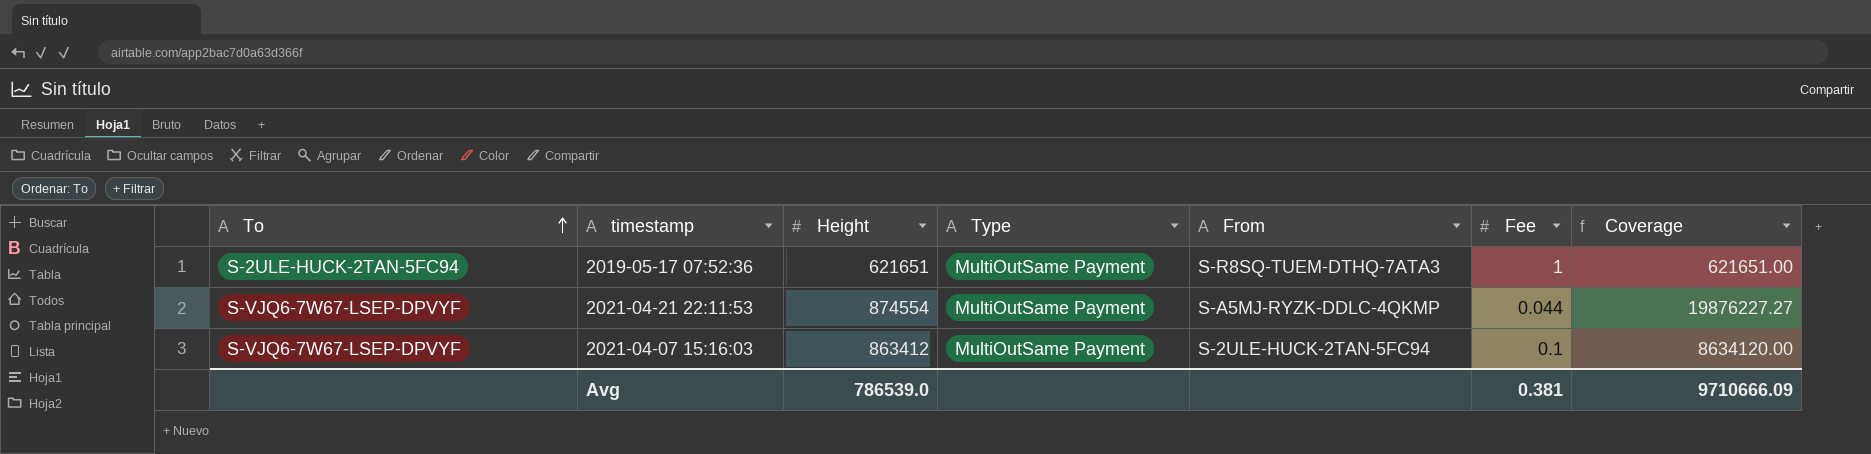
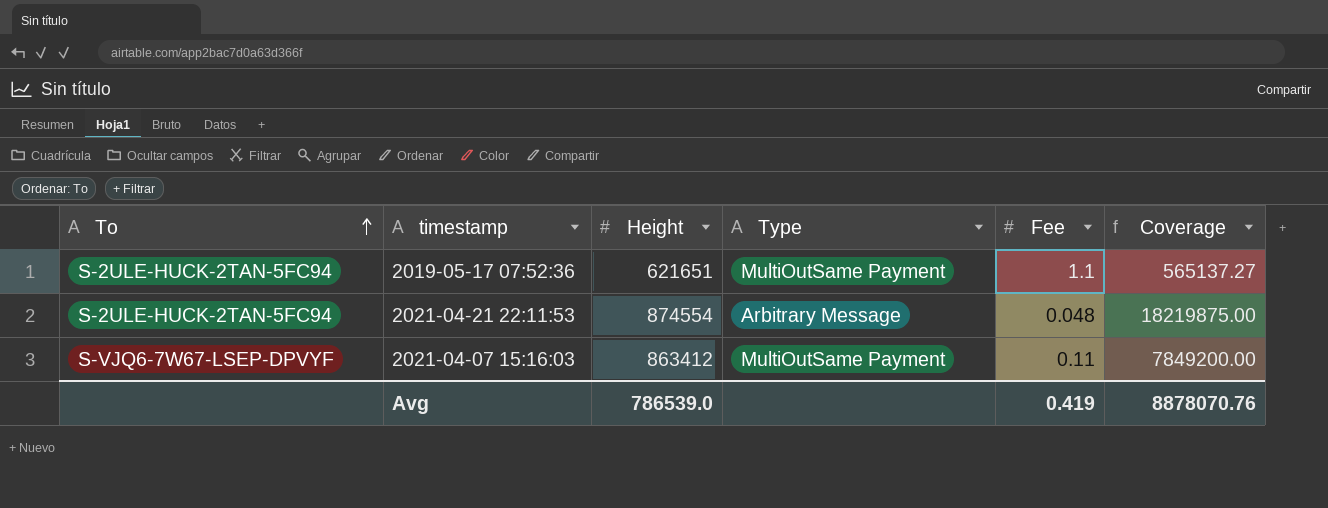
column From | position: 5 -> none
2019-05-17 07:52:36 | Fee: 1 -> 1.1
2019-05-17 07:52:36 | Coverage: 621651.00 -> 565137.27
2021-04-21 22:11:53 | To: S-VJQ6-7W67-LSEP-DPVYF -> S-2ULE-HUCK-2TAN-5FC94
2021-04-21 22:11:53 | Type: MultiOutSame Payment -> Arbitrary Message
2021-04-21 22:11:53 | Fee: 0.044 -> 0.048
2021-04-21 22:11:53 | Coverage: 19876227.27 -> 18219875.00
2021-04-07 15:16:03 | Fee: 0.1 -> 0.11
2021-04-07 15:16:03 | Coverage: 8634120.00 -> 7849200.00
Avg | Fee: 0.381 -> 0.419
Avg | Coverage: 9710666.09 -> 8878070.76

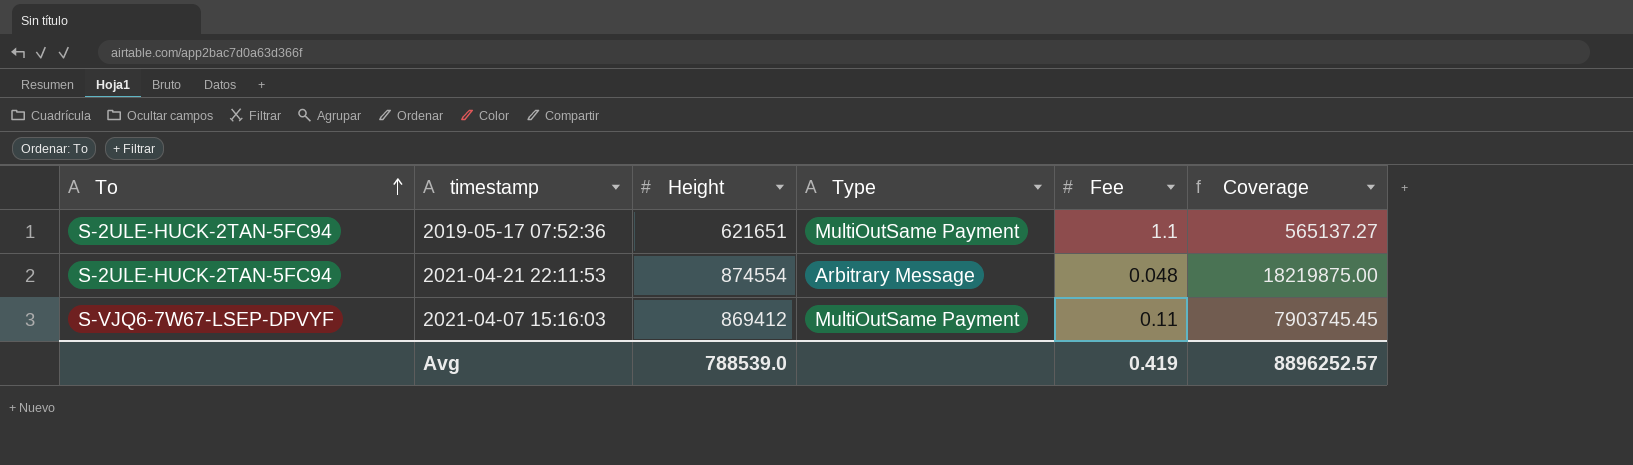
2021-04-07 15:16:03 | Height: 863412 -> 869412
2021-04-07 15:16:03 | Coverage: 7849200.00 -> 7903745.45
Avg | Height: 786539.0 -> 788539.0
Avg | Coverage: 8878070.76 -> 8896252.57

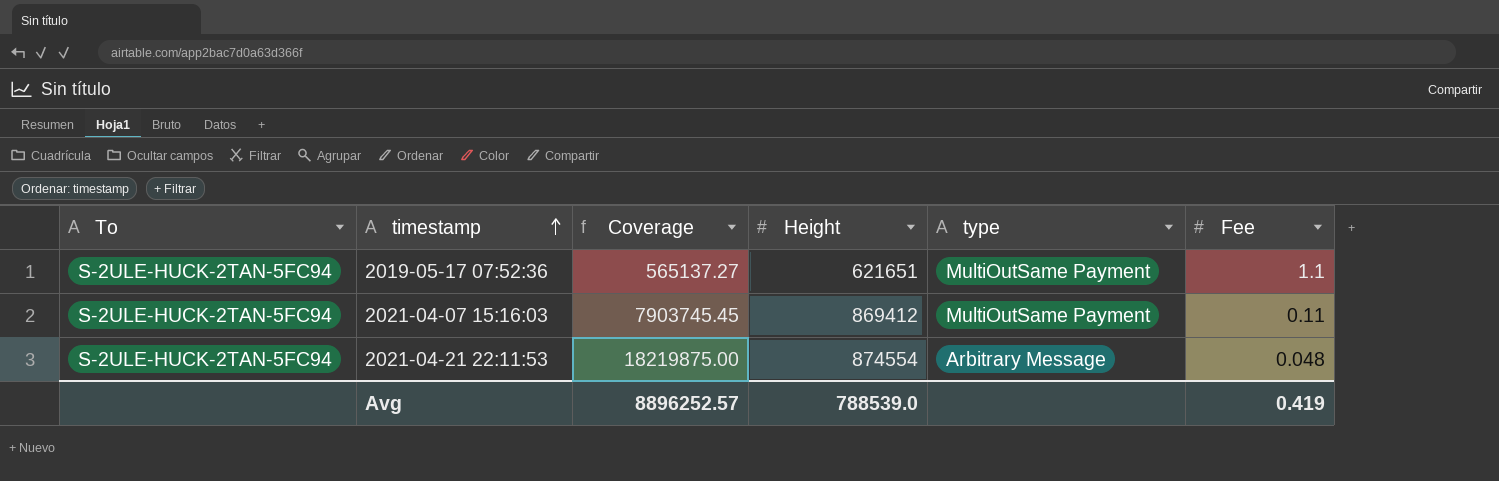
row order: To ascending -> timestamp ascending
column Coverage | position: 6 -> 3
column name: Type -> type
2021-04-07 15:16:03 | To: S-VJQ6-7W67-LSEP-DPVYF -> S-2ULE-HUCK-2TAN-5FC94

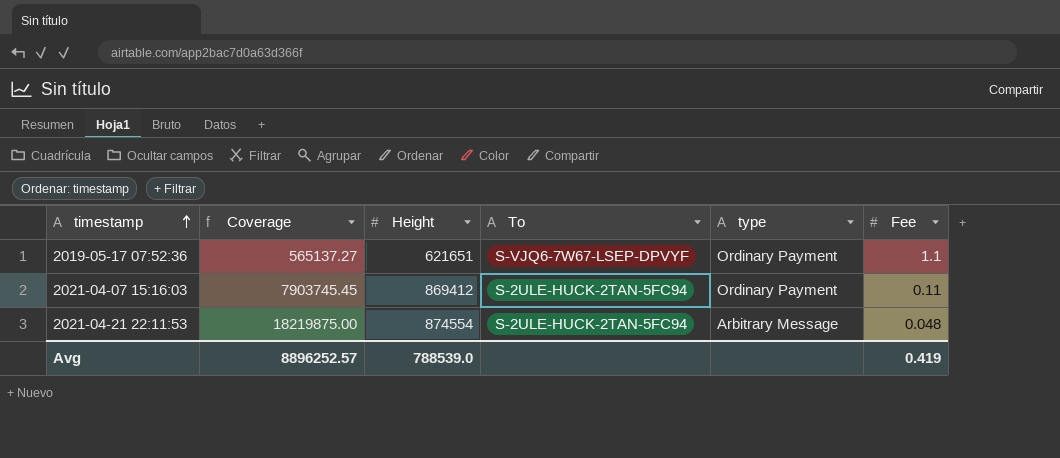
column To | position: 1 -> 4
2019-05-17 07:52:36 | To: S-2ULE-HUCK-2TAN-5FC94 -> S-VJQ6-7W67-LSEP-DPVYF
2019-05-17 07:52:36 | type: MultiOutSame Payment -> Ordinary Payment
2021-04-07 15:16:03 | type: MultiOutSame Payment -> Ordinary Payment

